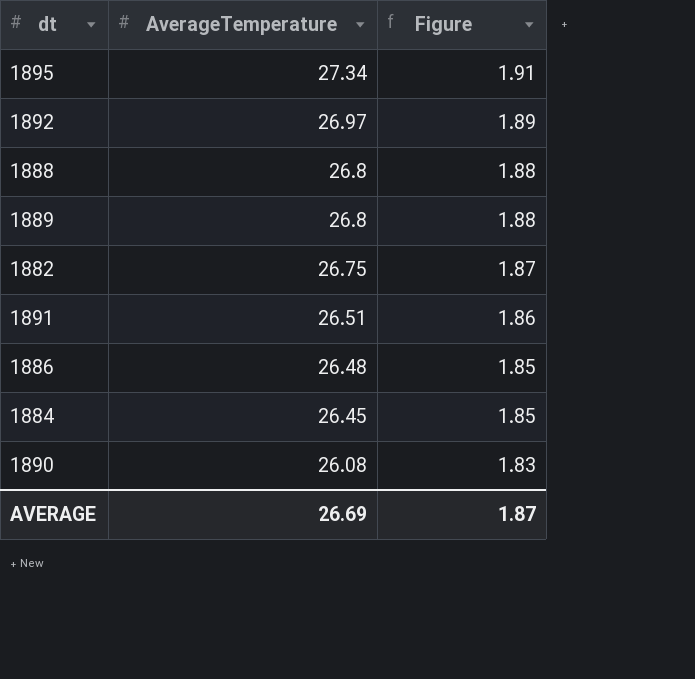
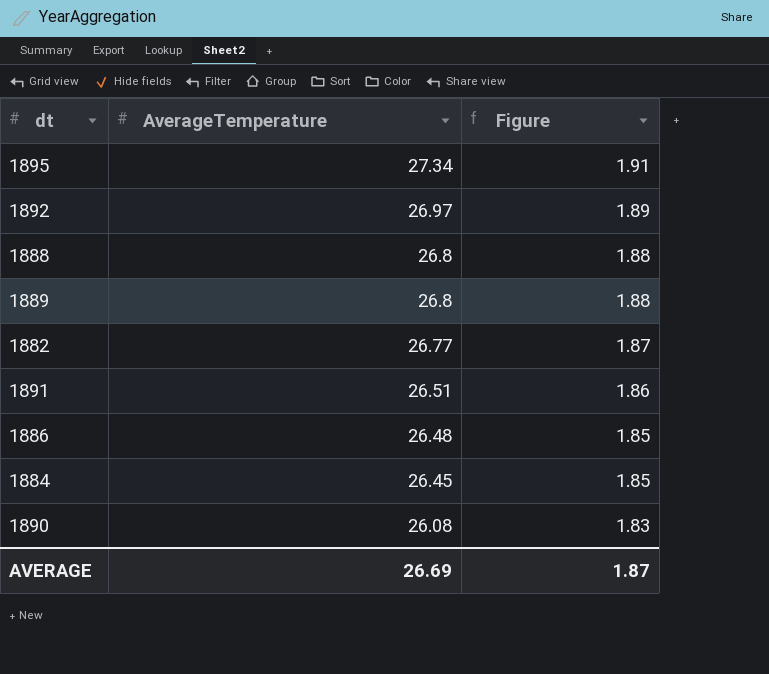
1882 | AverageTemperature: 26.75 -> 26.77

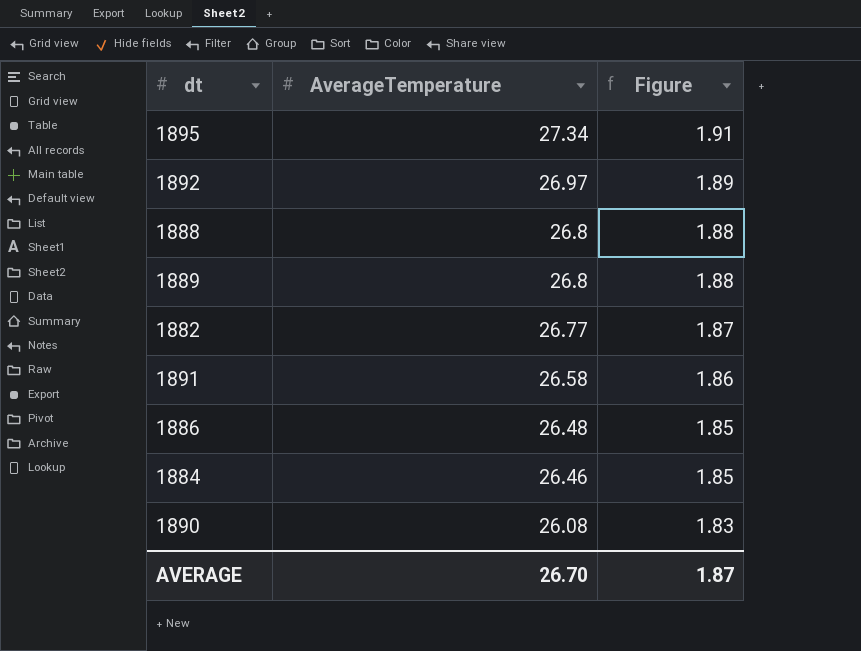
1891 | AverageTemperature: 26.51 -> 26.58
1884 | AverageTemperature: 26.45 -> 26.46
AVERAGE | AverageTemperature: 26.69 -> 26.70

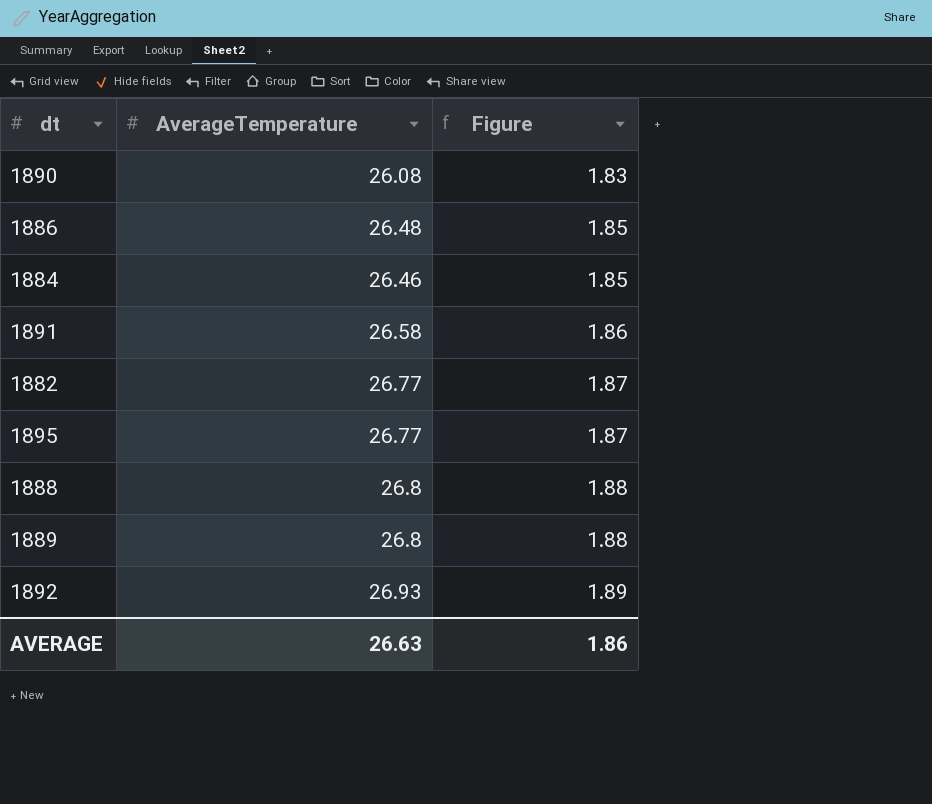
row order: AverageTemperature descending -> Figure ascending
1895 | AverageTemperature: 27.34 -> 26.77
1895 | Figure: 1.91 -> 1.87
1892 | AverageTemperature: 26.97 -> 26.93
AVERAGE | AverageTemperature: 26.70 -> 26.63
AVERAGE | Figure: 1.87 -> 1.86

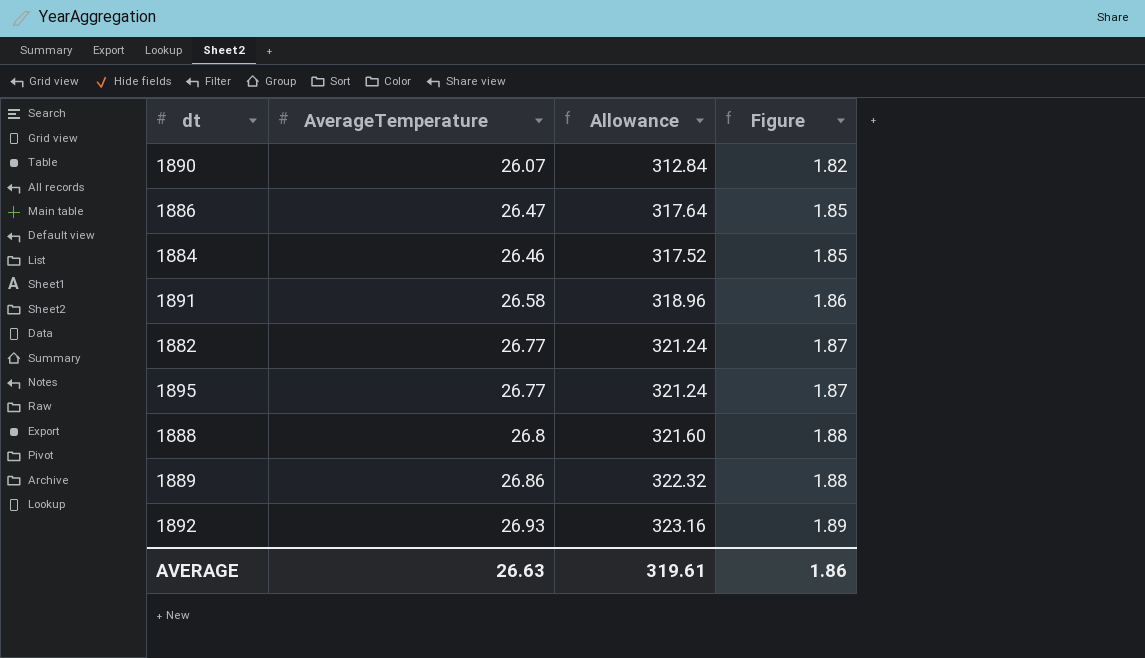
column Allowance | formula: none -> [AverageTemperature] * 12
1890 | AverageTemperature: 26.08 -> 26.07
1890 | Figure: 1.83 -> 1.82
1886 | AverageTemperature: 26.48 -> 26.47
1889 | AverageTemperature: 26.8 -> 26.86

